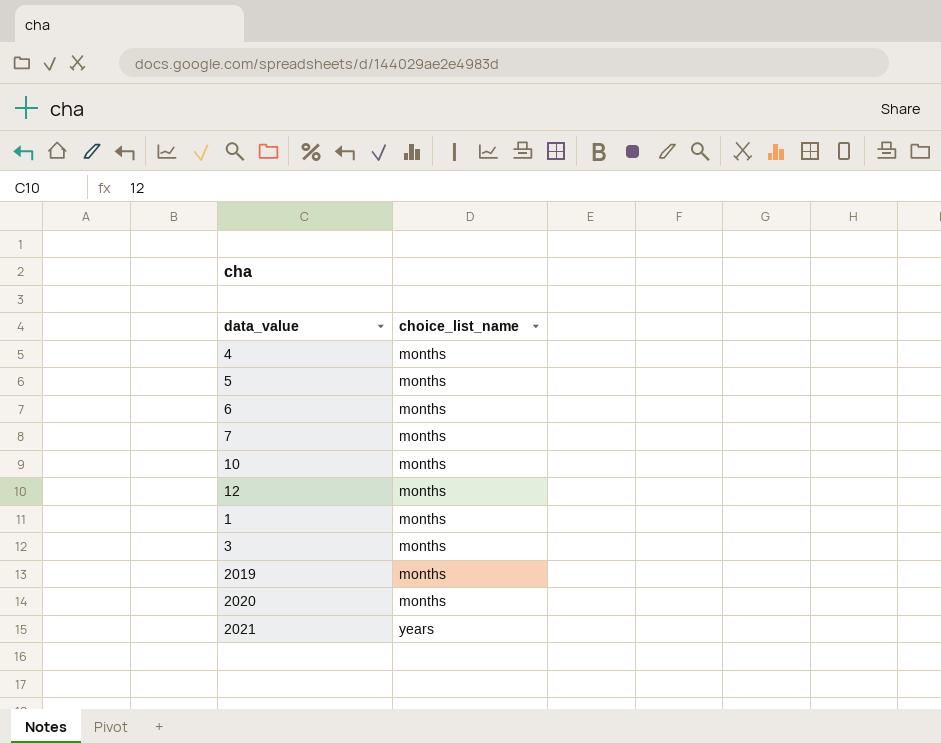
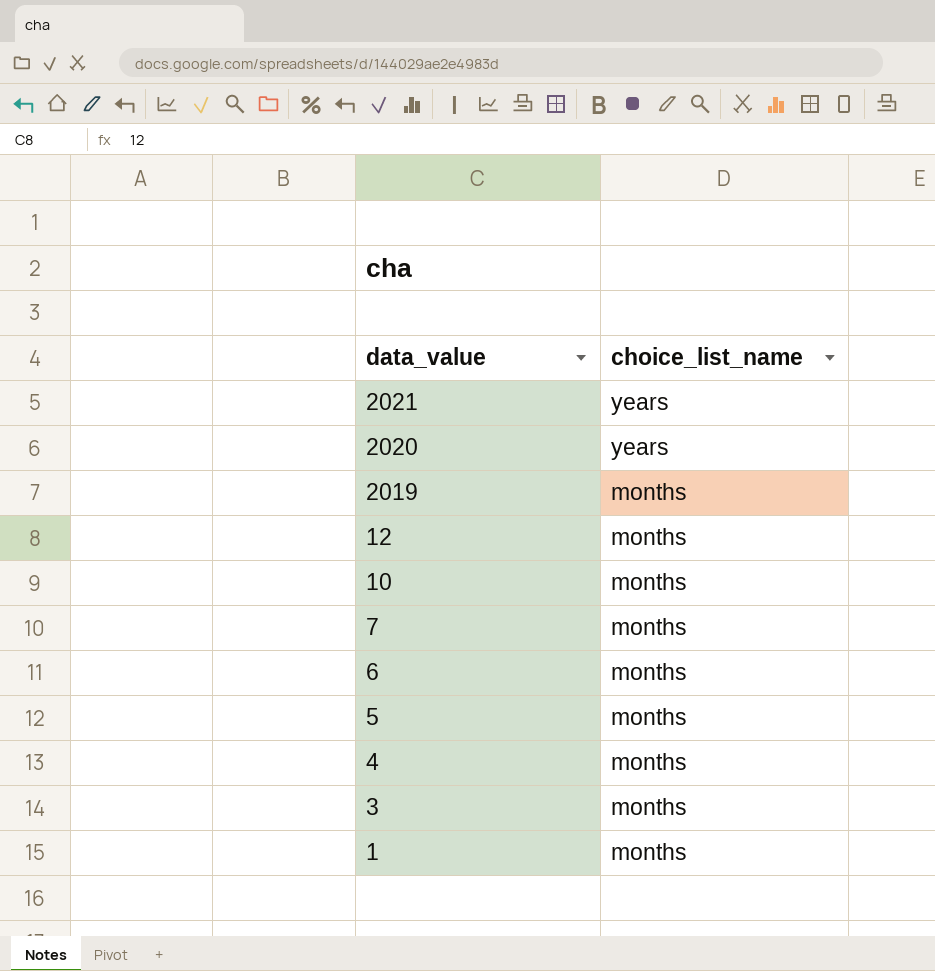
row order: choice_list_name ascending -> data_value descending
2020 | choice_list_name: months -> years

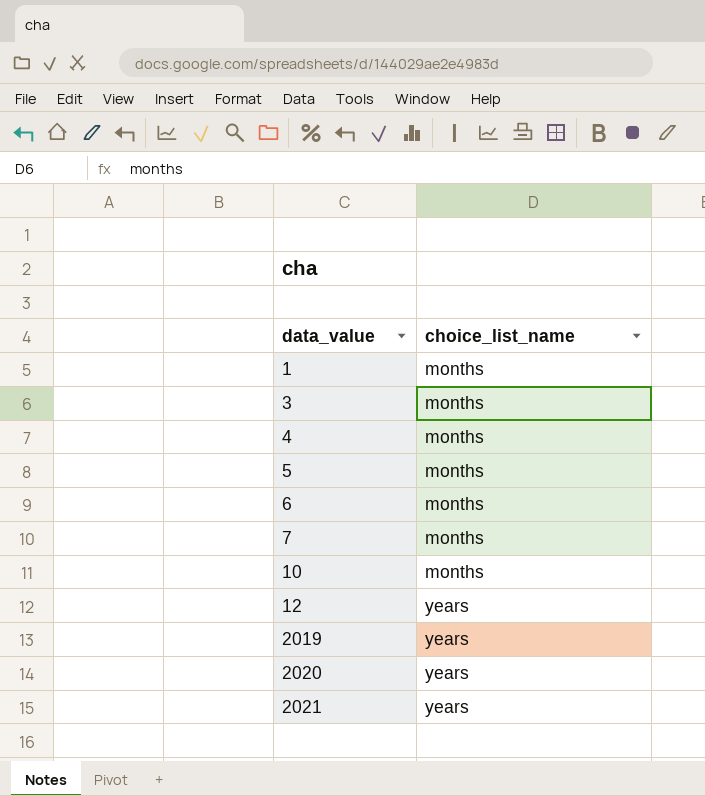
row order: data_value descending -> data_value ascending
12 | choice_list_name: months -> years
2019 | choice_list_name: months -> years

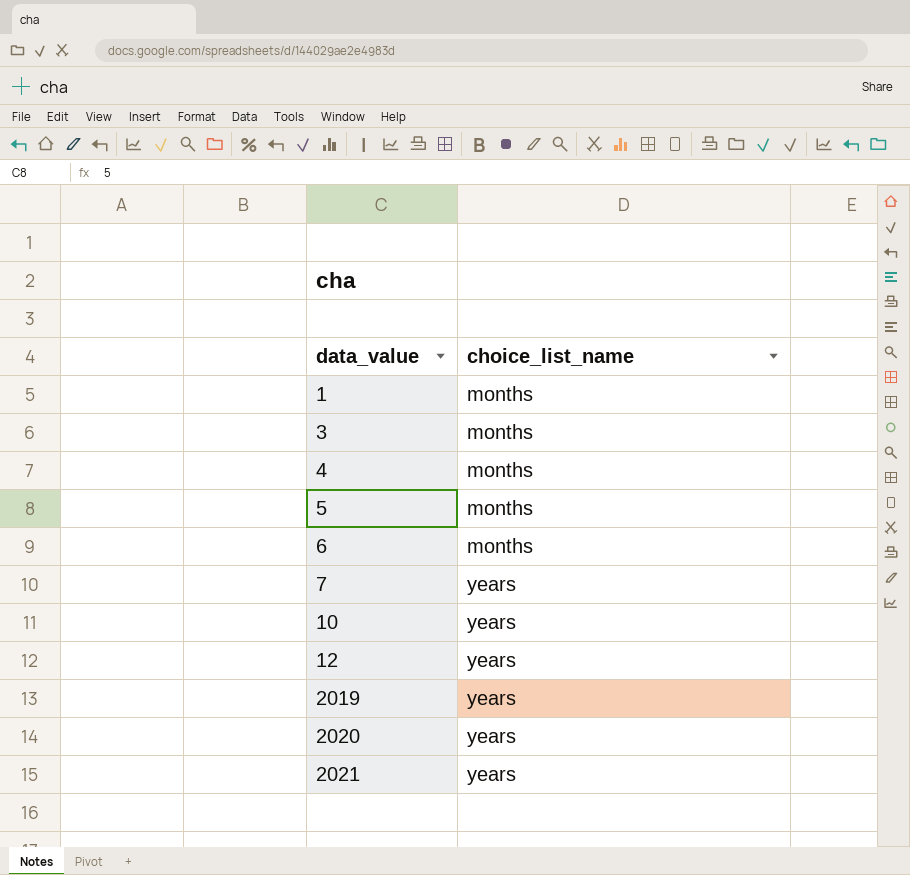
7 | choice_list_name: months -> years
10 | choice_list_name: months -> years

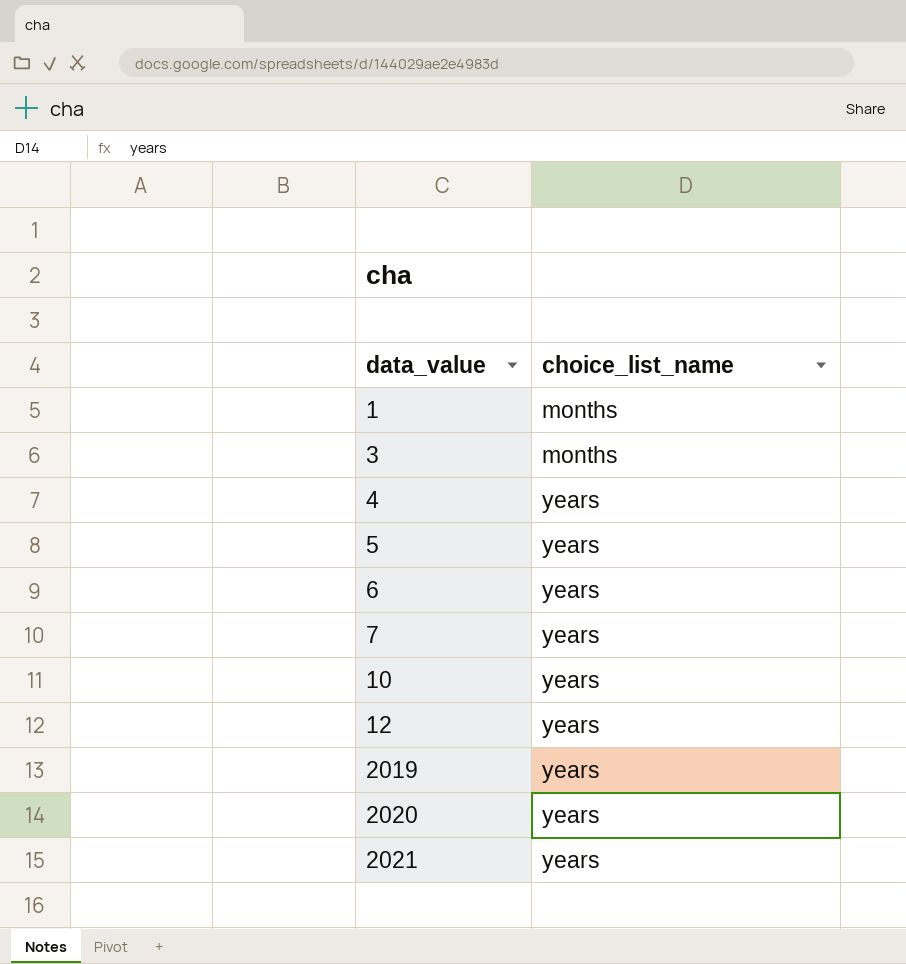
4 | choice_list_name: months -> years
5 | choice_list_name: months -> years
6 | choice_list_name: months -> years

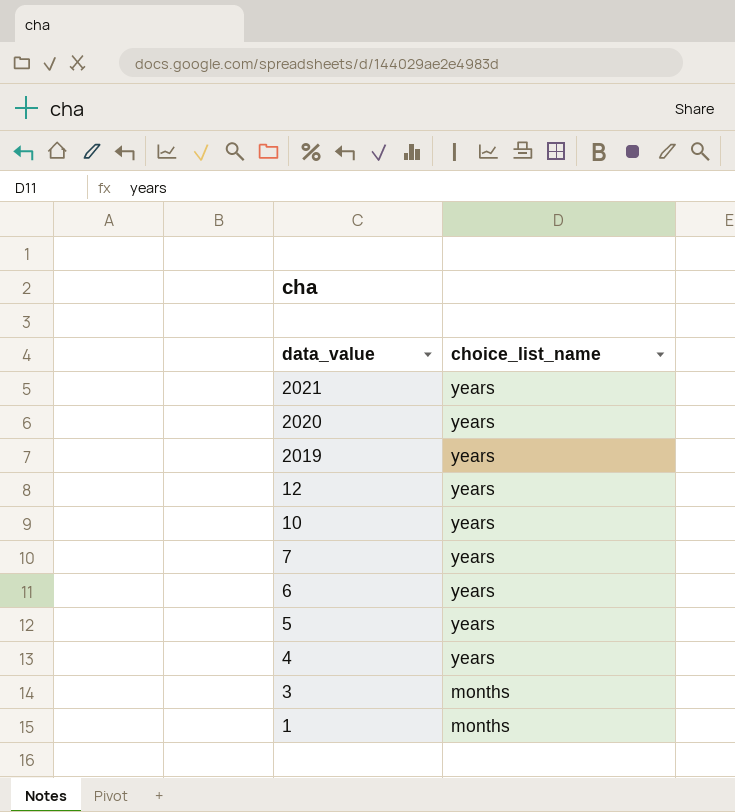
row order: data_value ascending -> data_value descending

